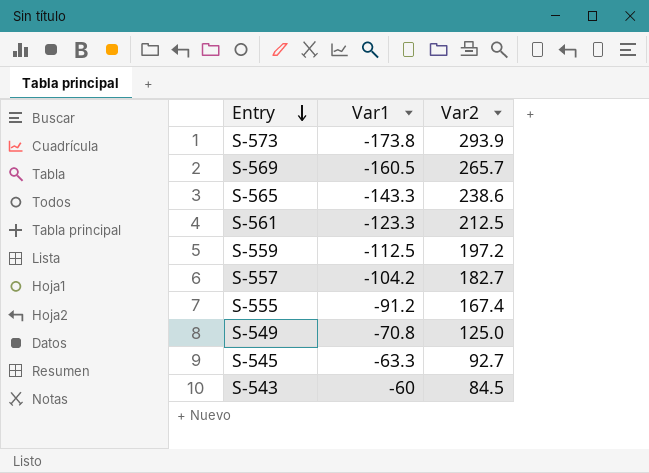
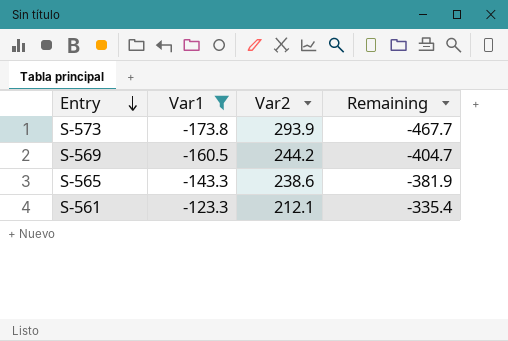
filter: none -> Var1 <= -123.3
column Remaining | formula: none -> [Var1] - [Var2]
S-569 | Var2: 265.7 -> 244.2
S-561 | Var2: 212.5 -> 212.1

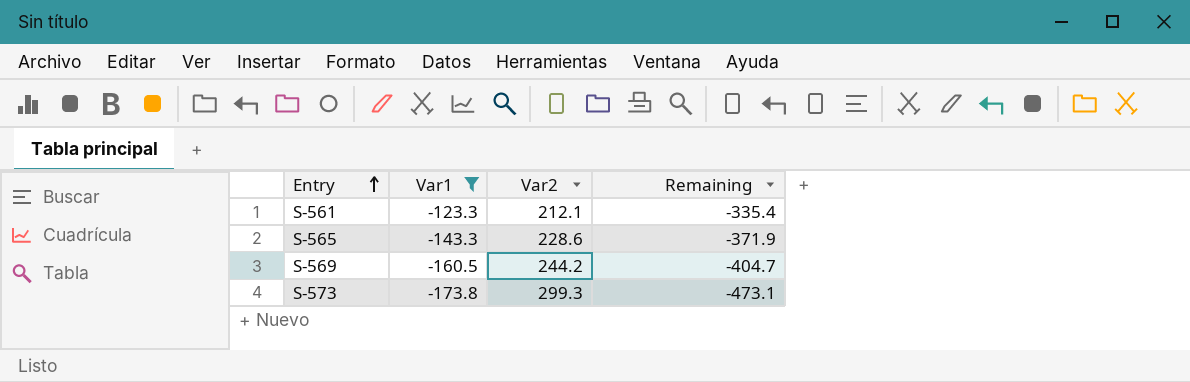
row order: Entry descending -> Entry ascending
S-565 | Var2: 238.6 -> 228.6
S-565 | Remaining: -381.9 -> -371.9
S-573 | Var2: 293.9 -> 299.3
S-573 | Remaining: -467.7 -> -473.1

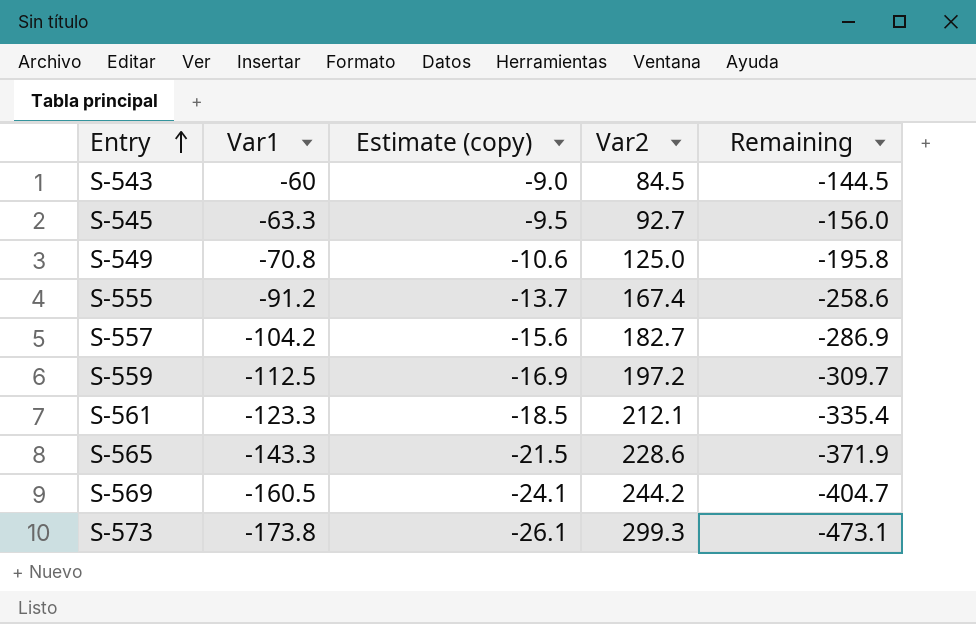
filter: Var1 <= -123.3 -> none
column Estimate (copy) | formula: none -> [Var1] * 0.15

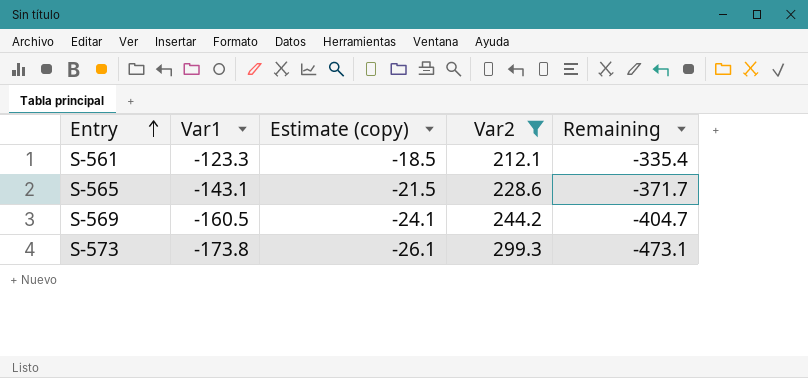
filter: none -> Var2 >= 212.1
S-565 | Var1: -143.3 -> -143.1
S-565 | Remaining: -371.9 -> -371.7

